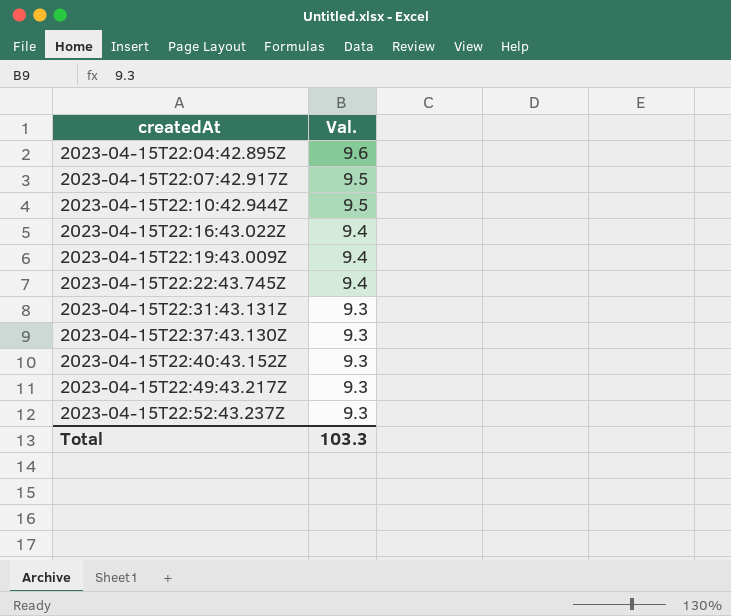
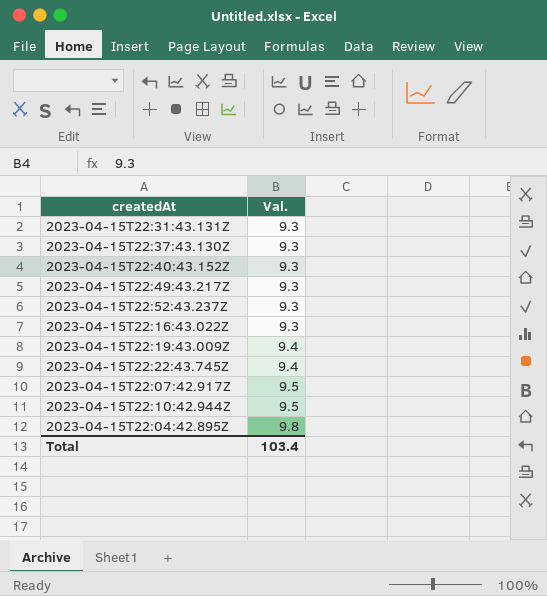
row order: createdAt ascending -> Val. ascending
2023-04-15T22:16:43.022Z | Val.: 9.4 -> 9.3
2023-04-15T22:04:42.895Z | Val.: 9.6 -> 9.8
Total | Val.: 103.3 -> 103.4

